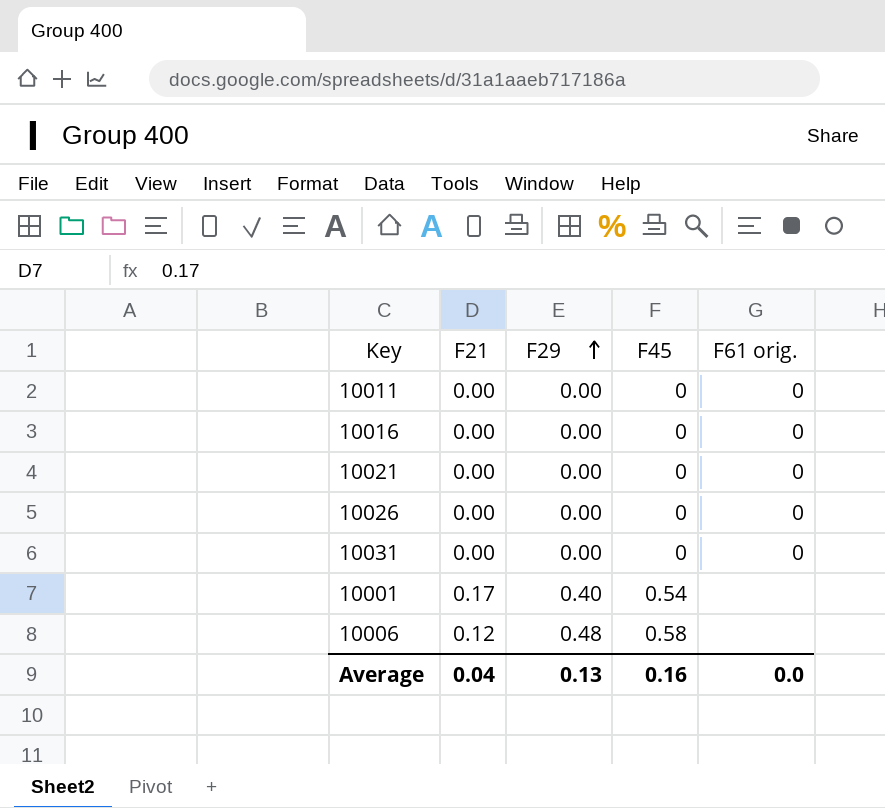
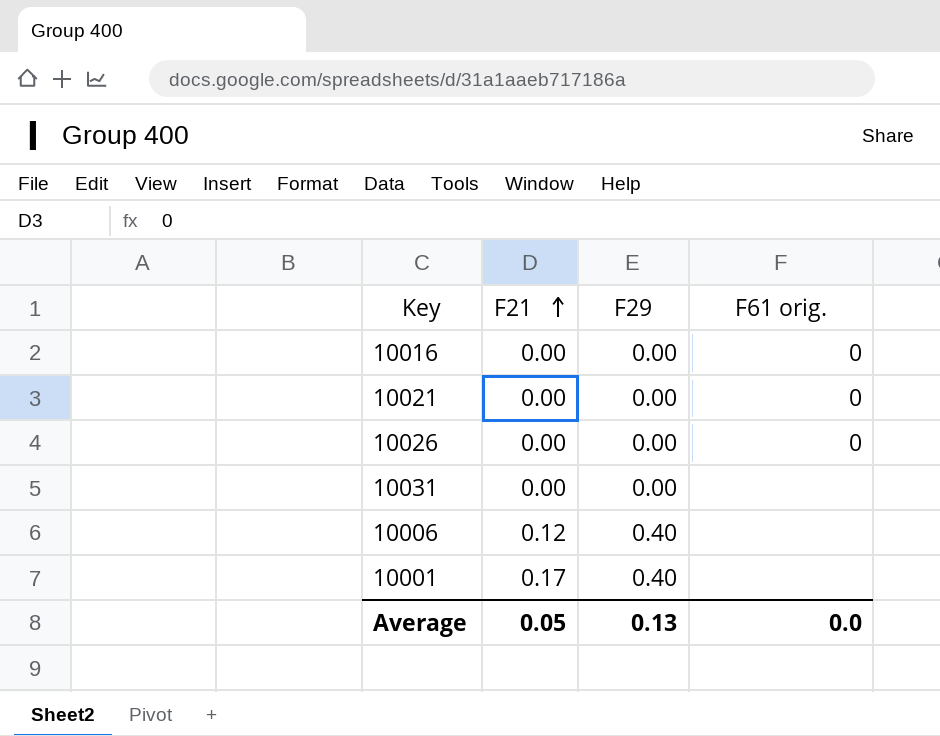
row order: F29 ascending -> F21 ascending
column F45 | position: 4 -> none
row 10011: 0.00 | 0.00 | 0 | 0 -> none
10031 | F61 orig.: 0 -> none
10006 | F29: 0.48 -> 0.40
Average | F21: 0.04 -> 0.05

